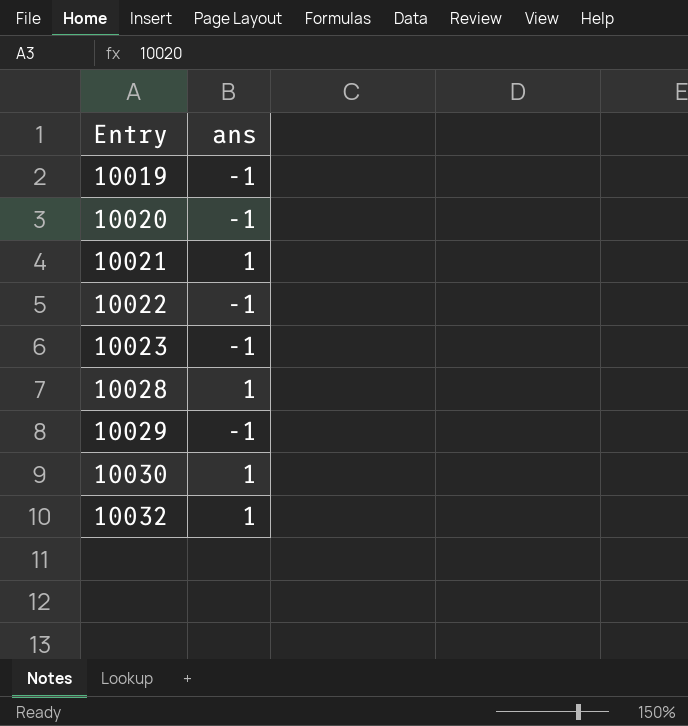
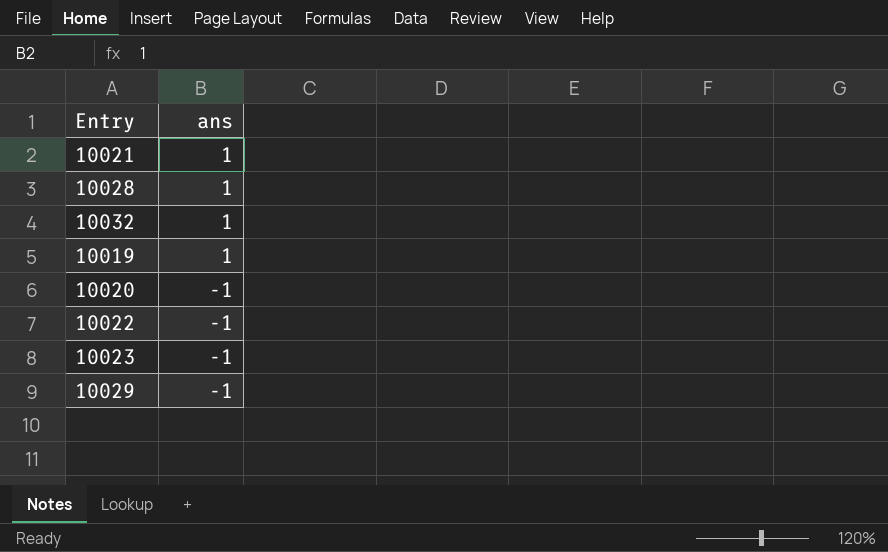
row order: Entry ascending -> ans descending
row 10030: 1 -> none
10019 | ans: -1 -> 1

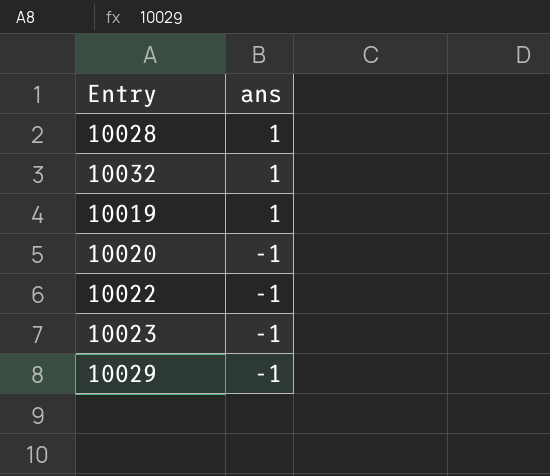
row 10021: 1 -> none

